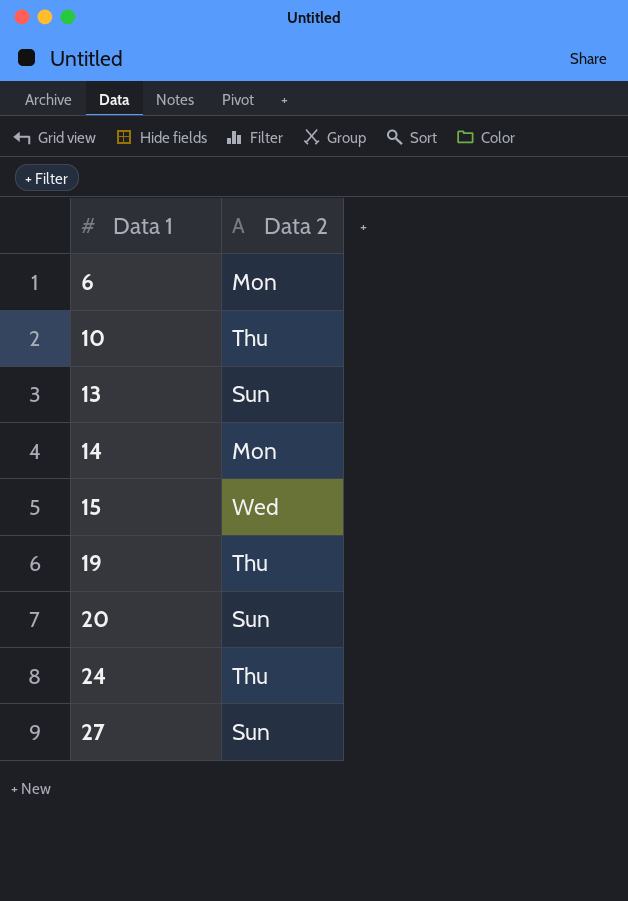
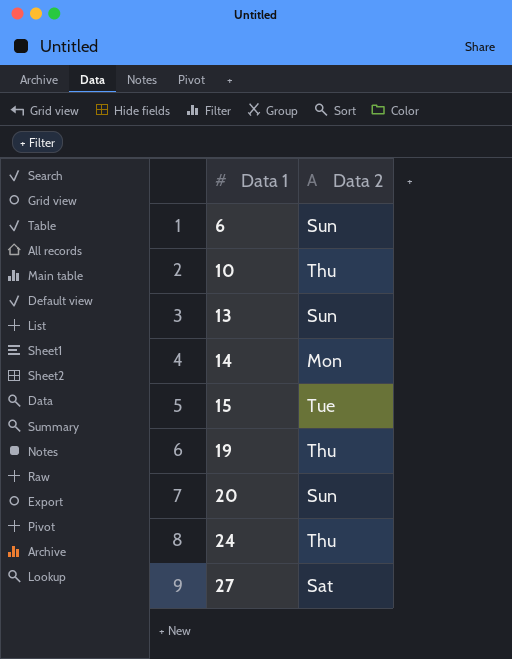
6 | Data 2: Mon -> Sun
15 | Data 2: Wed -> Tue
27 | Data 2: Sun -> Sat

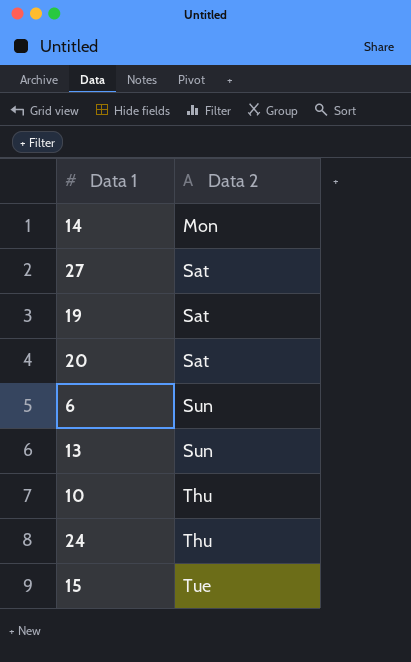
row order: Data 1 ascending -> Data 2 ascending
19 | Data 2: Thu -> Sat
20 | Data 2: Sun -> Sat

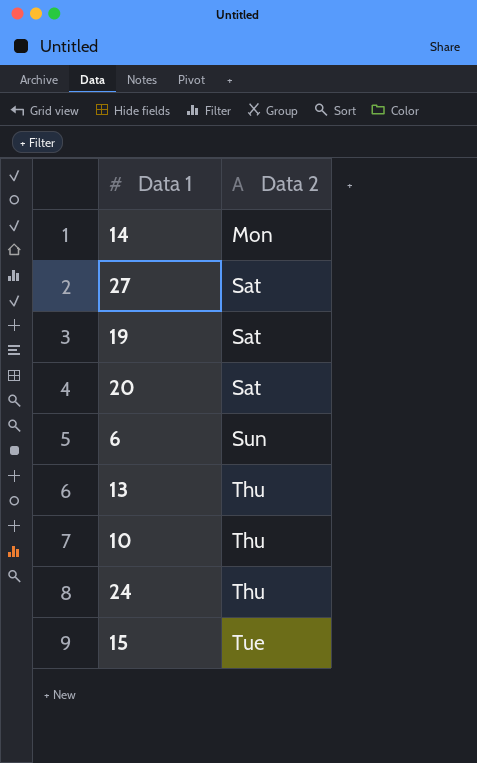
13 | Data 2: Sun -> Thu

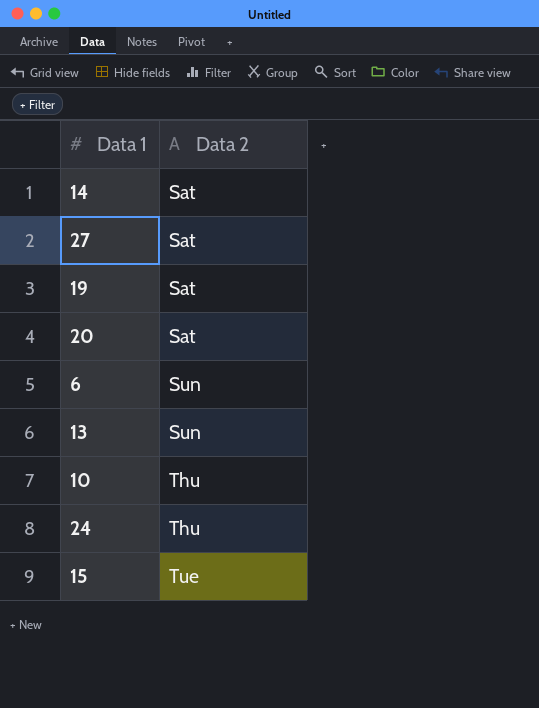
14 | Data 2: Mon -> Sat
13 | Data 2: Thu -> Sun

